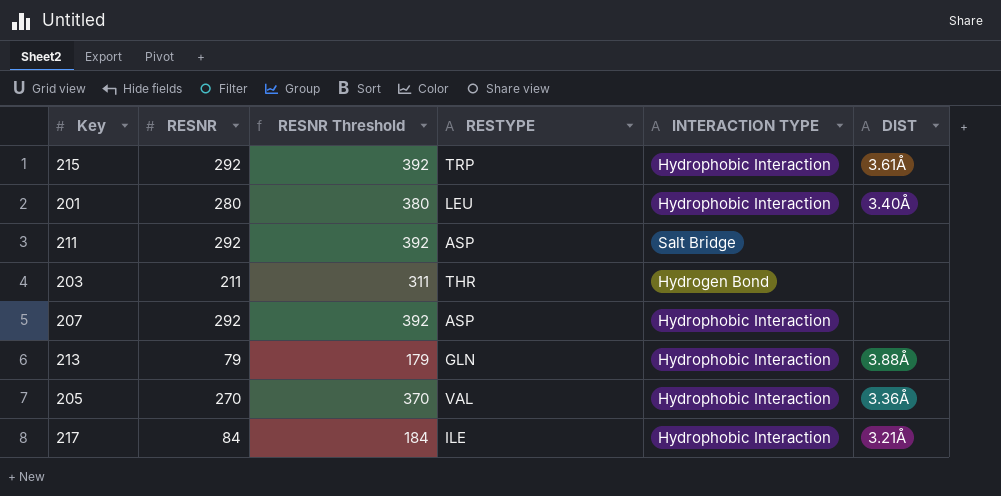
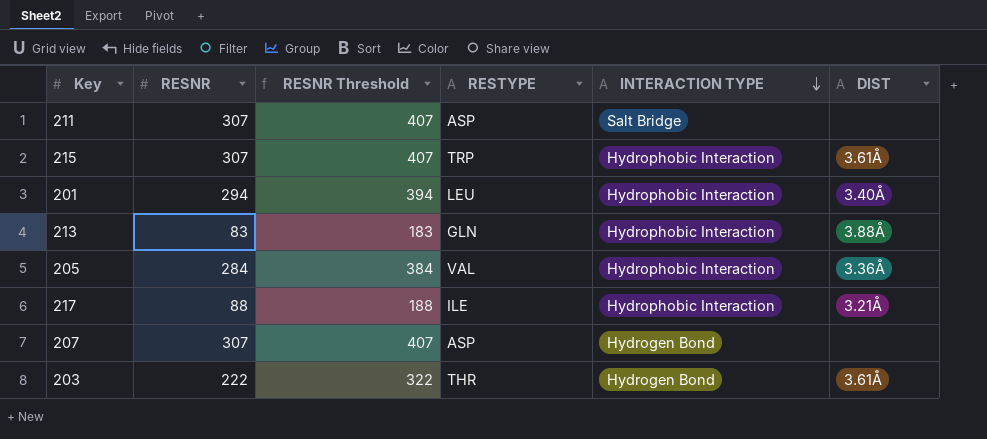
row order: none -> INTERACTION TYPE descending
211 | RESNR: 292 -> 307
211 | RESNR Threshold: 392 -> 407
215 | RESNR: 292 -> 307
215 | RESNR Threshold: 392 -> 407
201 | RESNR: 280 -> 294
201 | RESNR Threshold: 380 -> 394
213 | RESNR: 79 -> 83
213 | RESNR Threshold: 179 -> 183
205 | RESNR: 270 -> 284
205 | RESNR Threshold: 370 -> 384
217 | RESNR: 84 -> 88
217 | RESNR Threshold: 184 -> 188
207 | RESNR: 292 -> 307
207 | RESNR Threshold: 392 -> 407
207 | INTERACTION TYPE: Hydrophobic Interaction -> Hydrogen Bond
203 | RESNR: 211 -> 222
203 | RESNR Threshold: 311 -> 322
203 | DIST: none -> 3.61Å

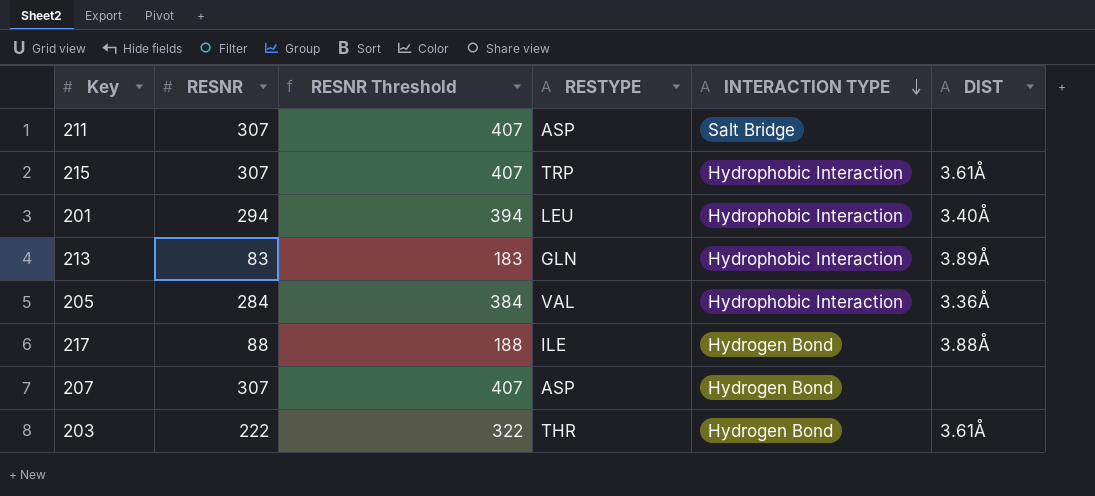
213 | DIST: 3.88Å -> 3.89Å
217 | INTERACTION TYPE: Hydrophobic Interaction -> Hydrogen Bond
217 | DIST: 3.21Å -> 3.88Å

